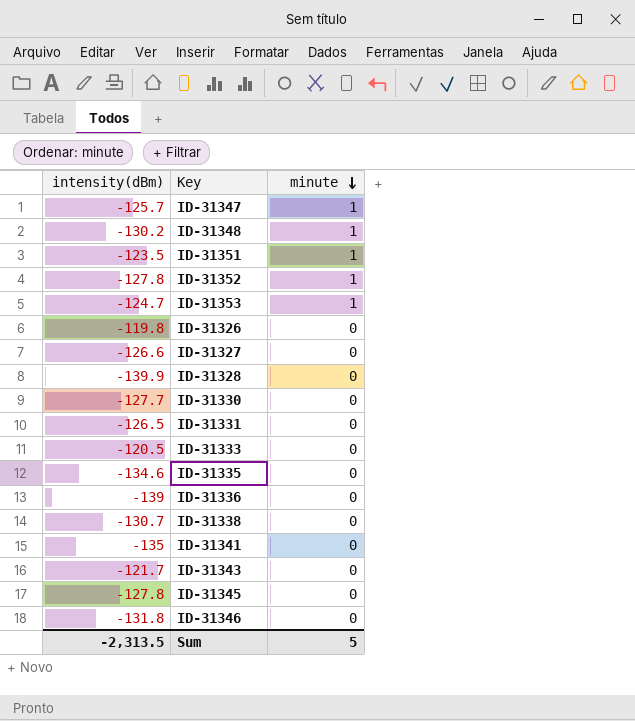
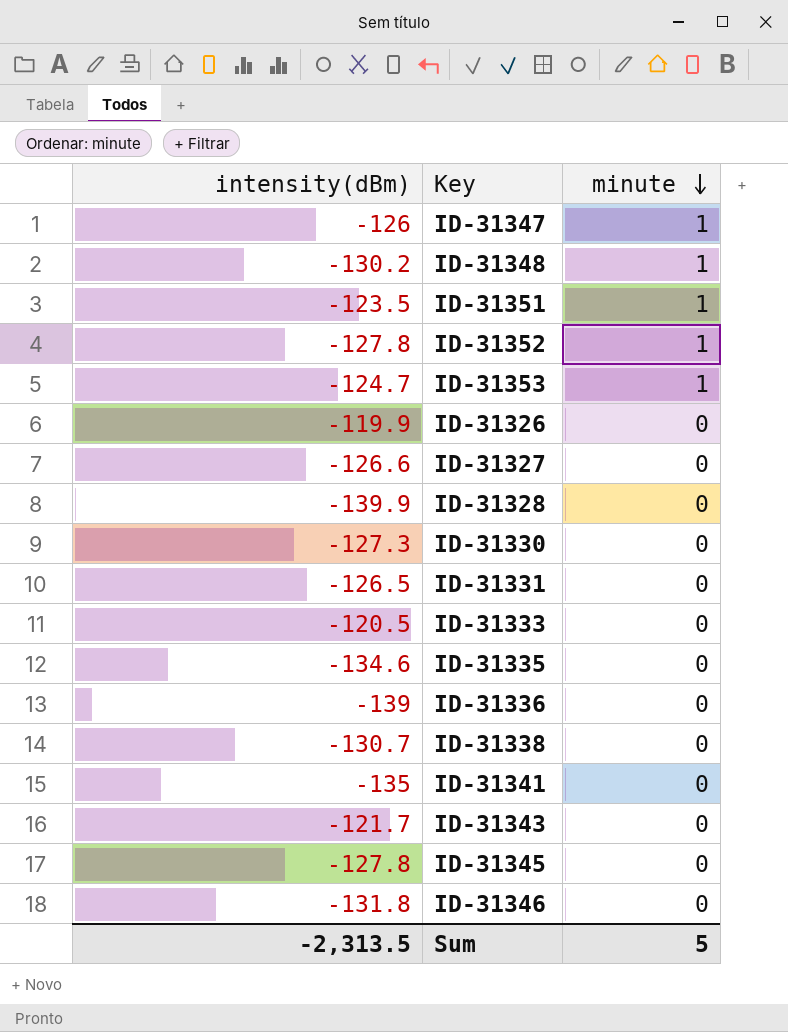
ID-31347 | intensity(dBm): -125.7 -> -126
ID-31326 | intensity(dBm): -119.8 -> -119.9
ID-31330 | intensity(dBm): -127.7 -> -127.3

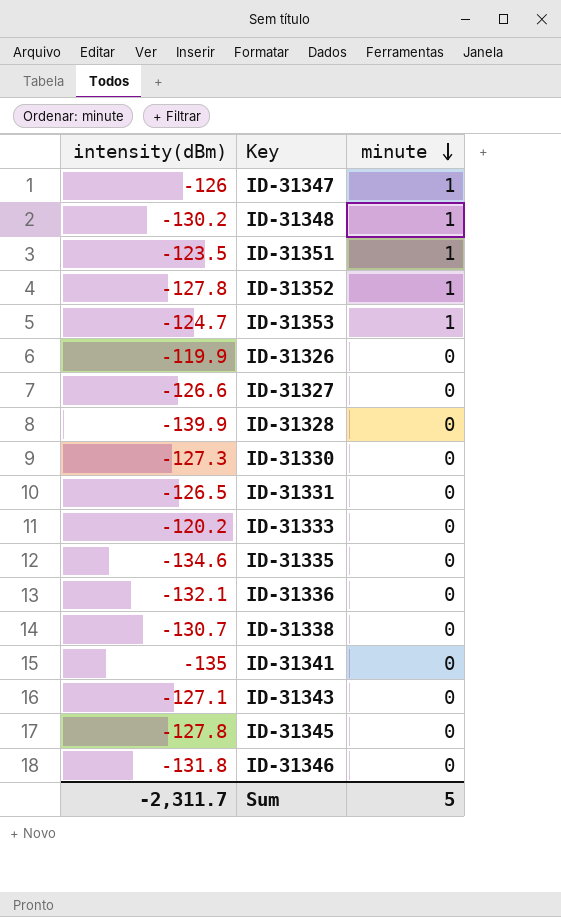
ID-31333 | intensity(dBm): -120.5 -> -120.2
ID-31336 | intensity(dBm): -139 -> -132.1
ID-31343 | intensity(dBm): -121.7 -> -127.1
Sum | intensity(dBm): -2,313.5 -> -2,311.7

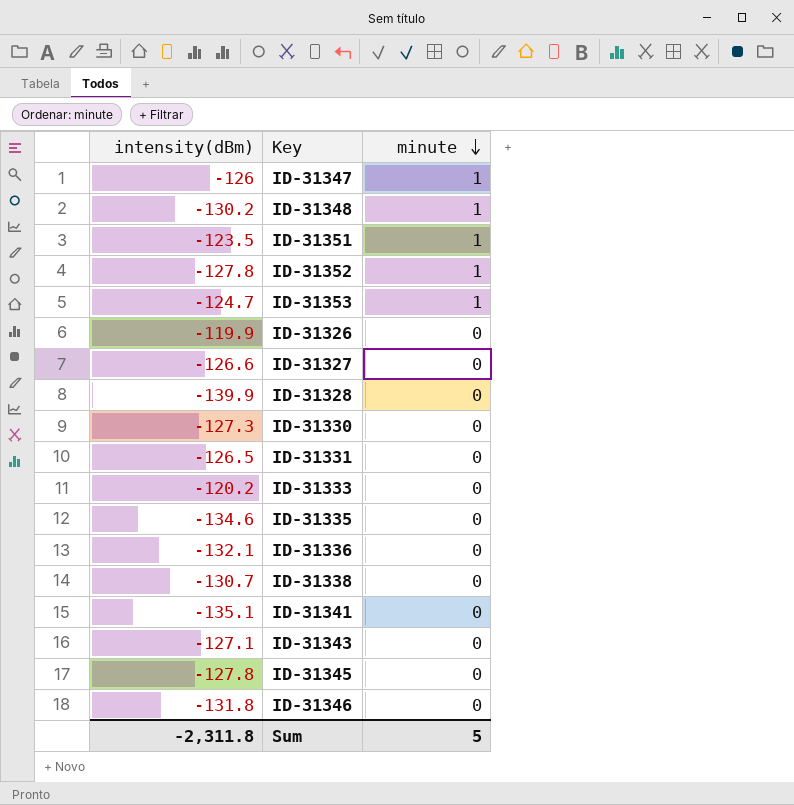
ID-31341 | intensity(dBm): -135 -> -135.1
Sum | intensity(dBm): -2,311.7 -> -2,311.8

